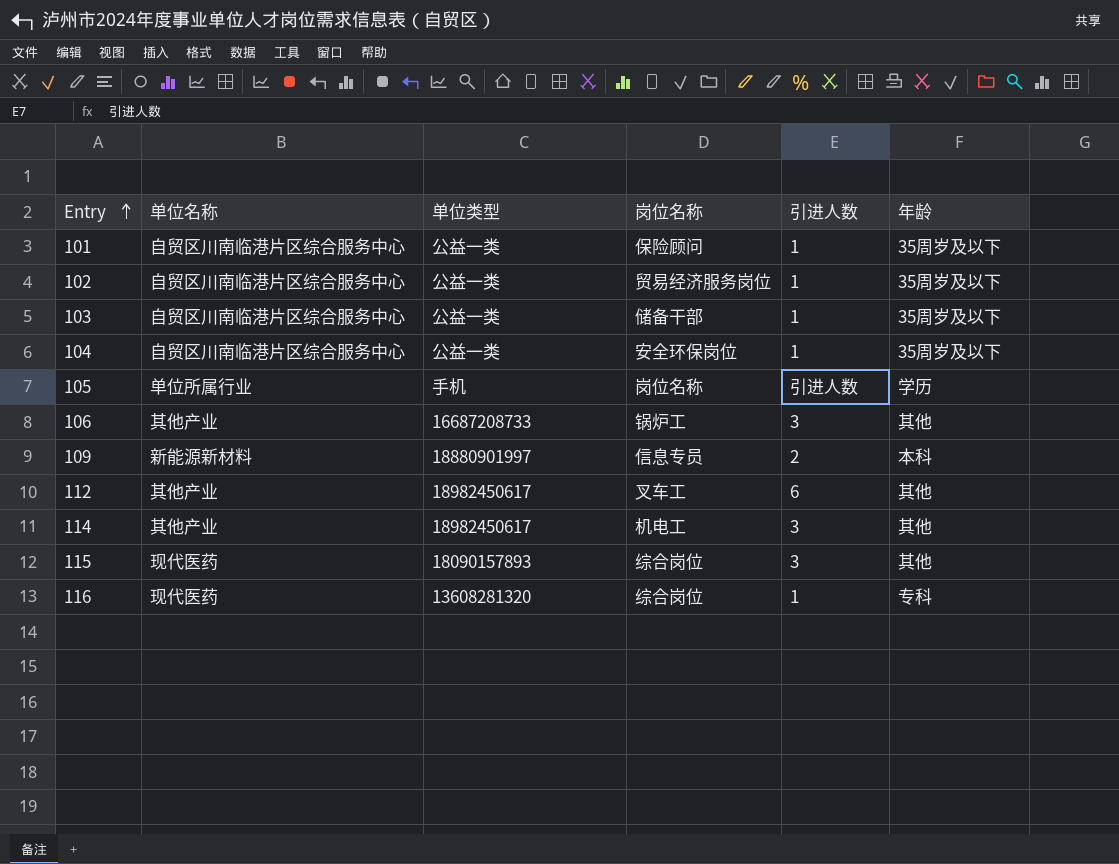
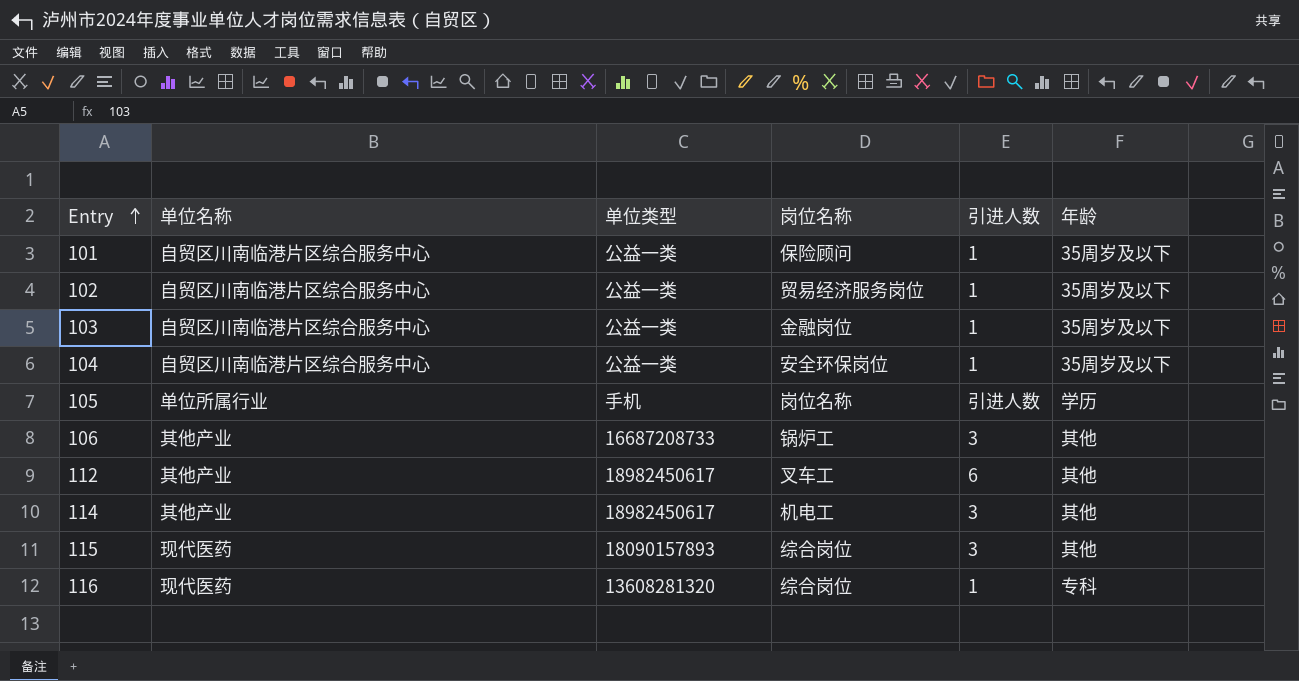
row 109: 新能源新材料 | 18880901997 | 信息专员 | 2 | 本科 -> none
103 | 岗位名称: 储备干部 -> 金融岗位

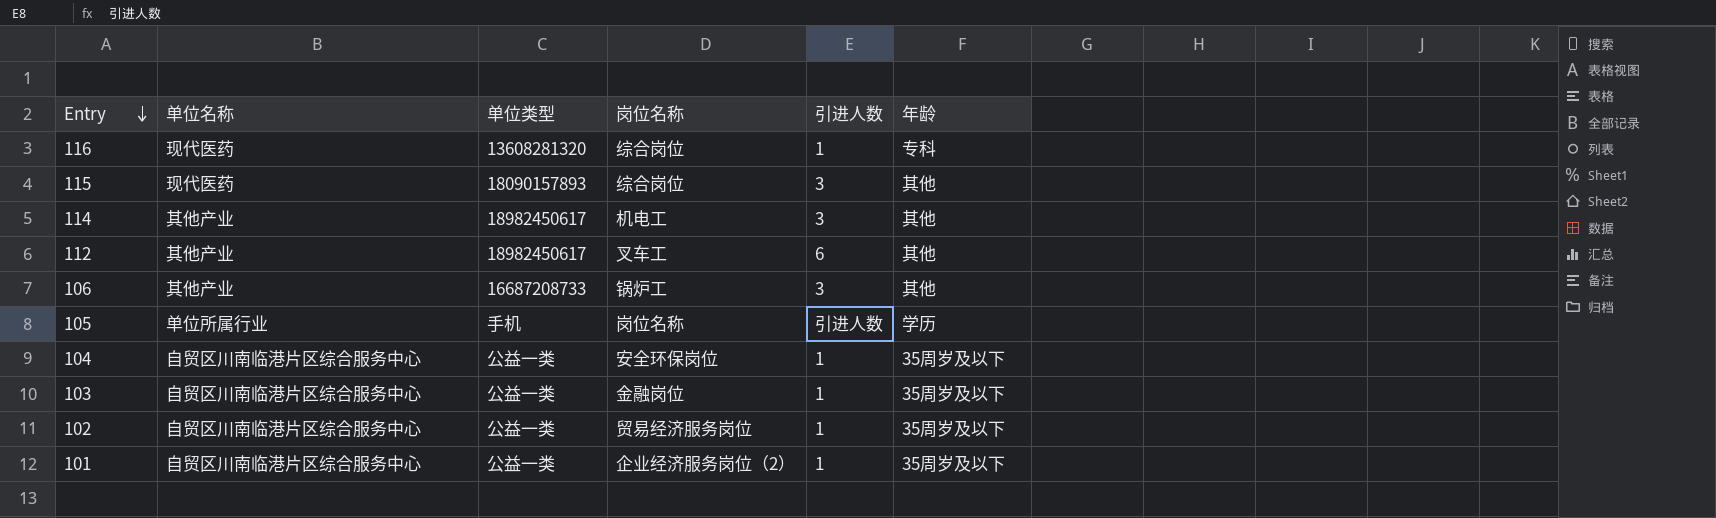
row order: Entry ascending -> Entry descending
101 | 岗位名称: 保险顾问 -> 企业经济服务岗位（2）

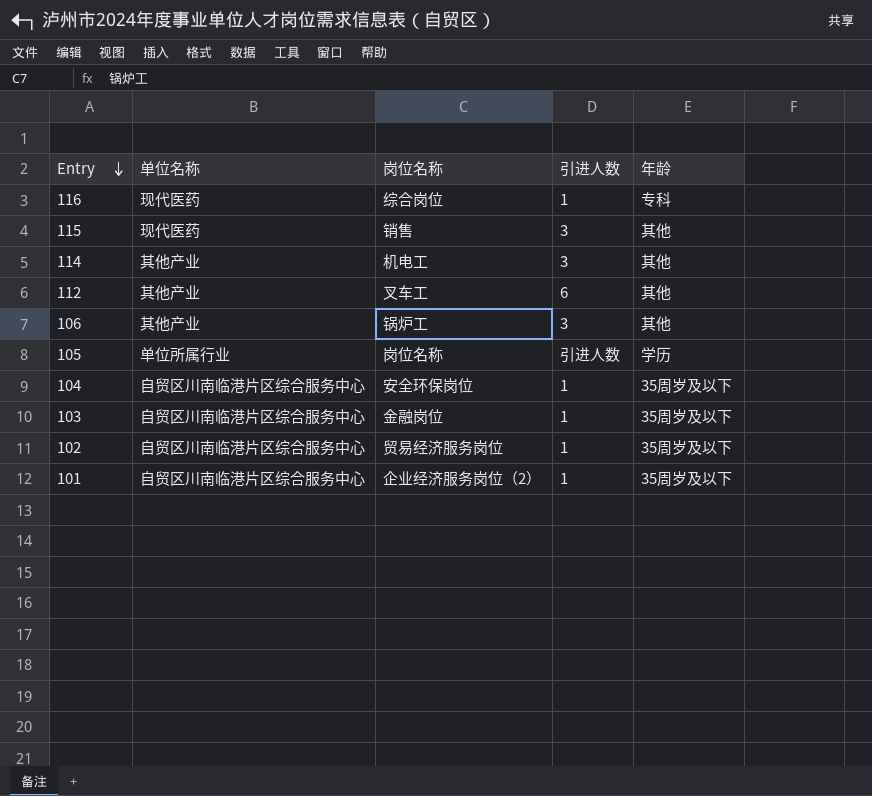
column 单位类型 | position: 3 -> none
115 | 岗位名称: 综合岗位 -> 销售

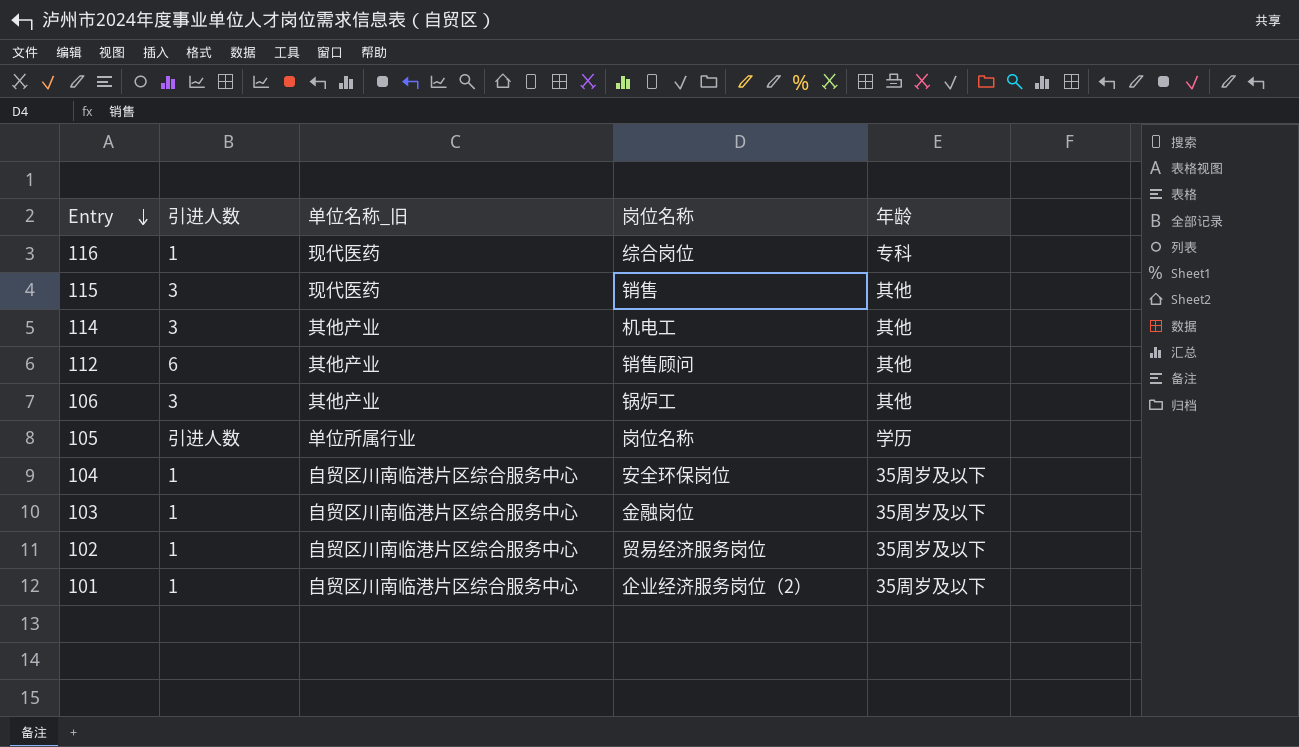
column 引进人数 | position: 4 -> 2
column name: 单位名称 -> 单位名称_旧
112 | 岗位名称: 叉车工 -> 销售顾问

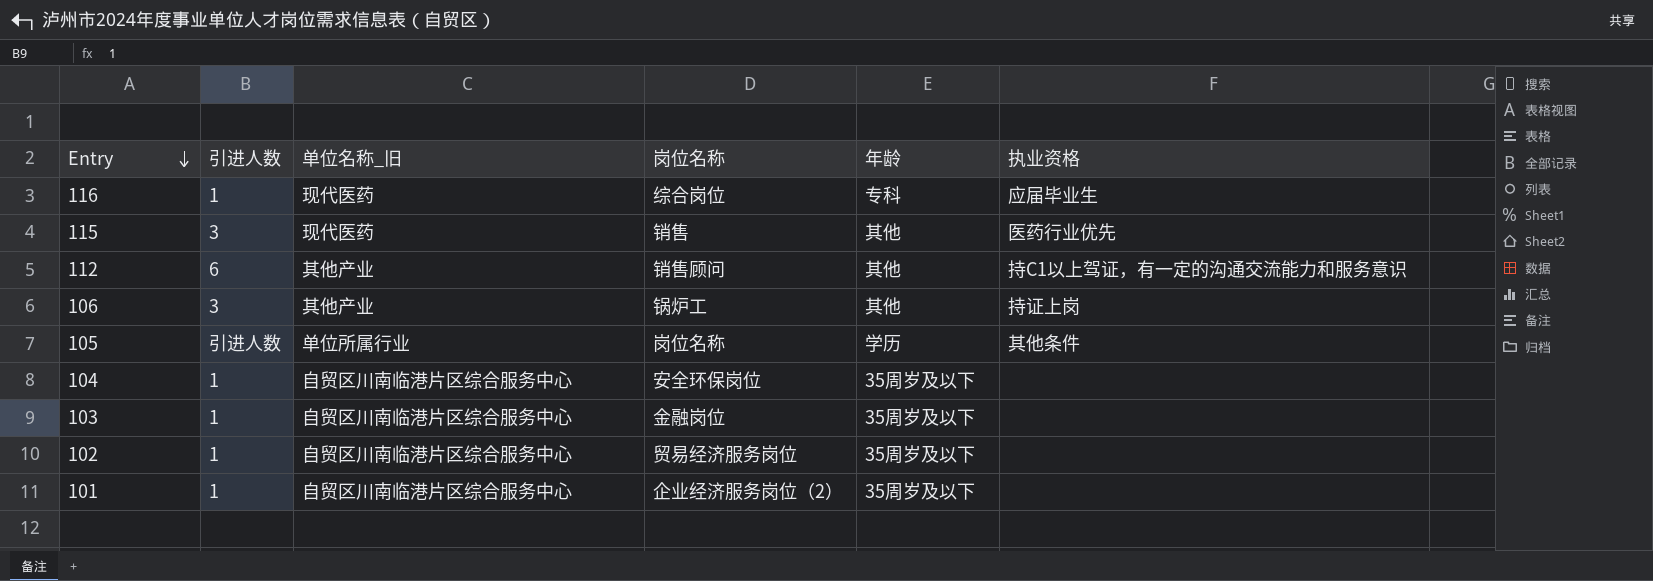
column 执业资格 | position: none -> 6
row 114: 3 | 其他产业 | 机电工 | 其他 -> none

